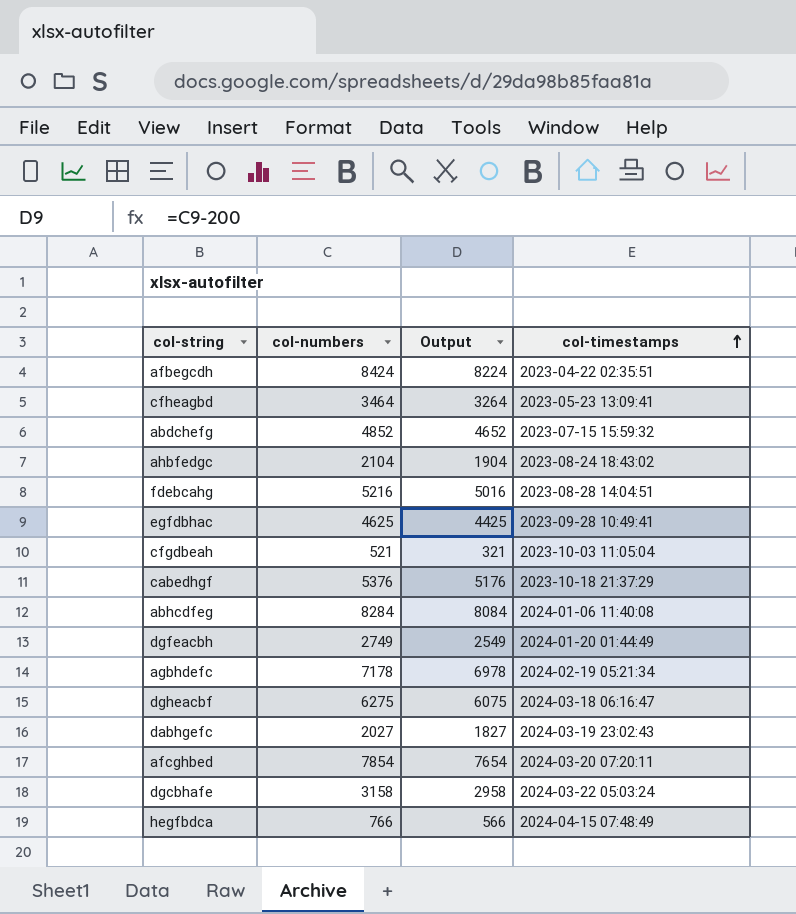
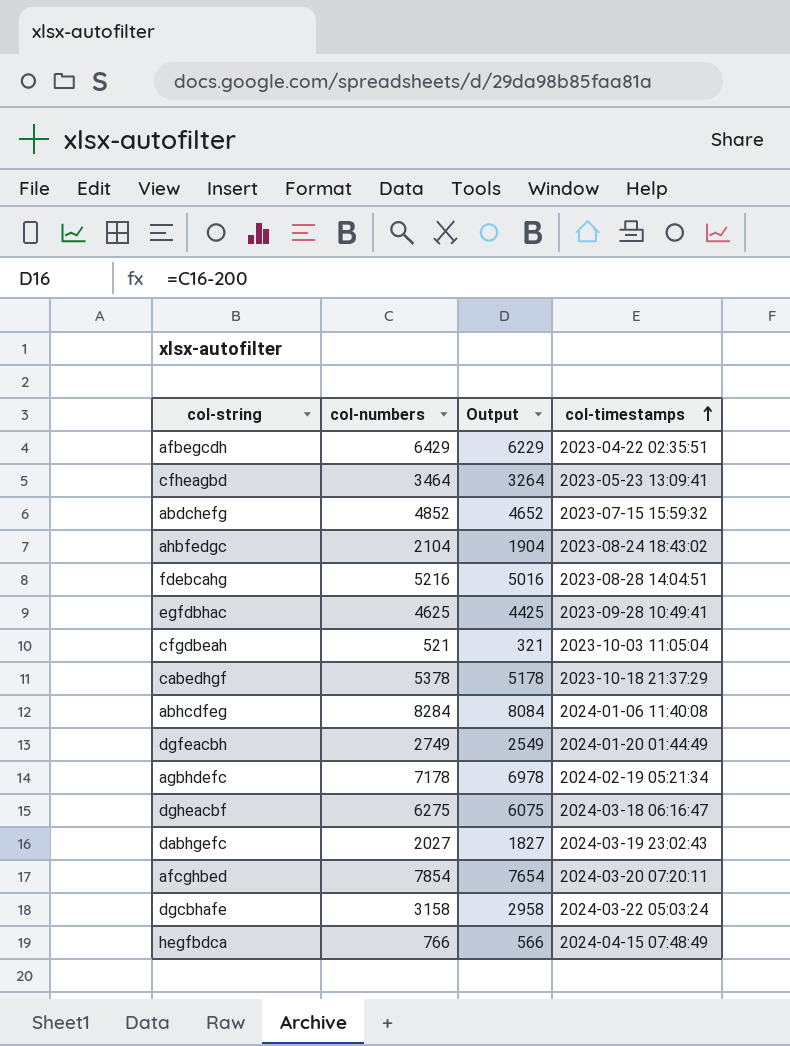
afbegcdh | col-numbers: 8424 -> 6429
afbegcdh | Output: 8224 -> 6229
cabedhgf | col-numbers: 5376 -> 5378
cabedhgf | Output: 5176 -> 5178

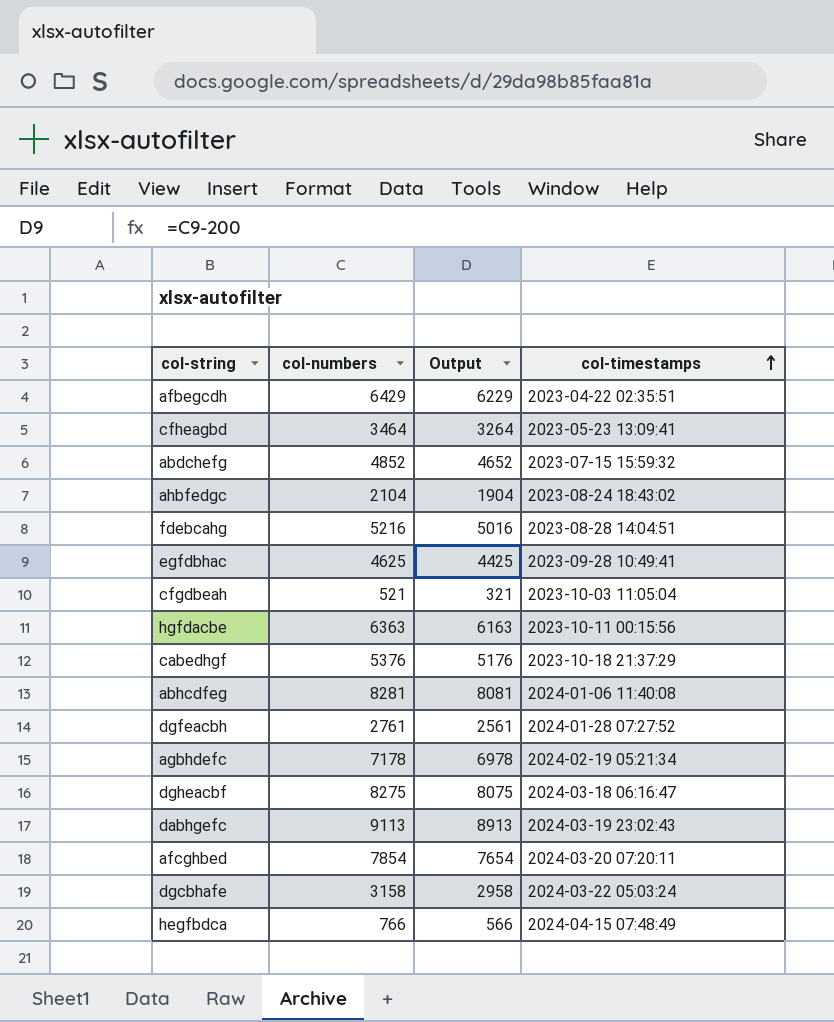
row hgfdacbe: none -> 6363 | 6163 | 2023-10-11 00:15:56
cabedhgf | col-numbers: 5378 -> 5376
cabedhgf | Output: 5178 -> 5176
abhcdfeg | col-numbers: 8284 -> 8281
abhcdfeg | Output: 8084 -> 8081
dgfeacbh | col-numbers: 2749 -> 2761
dgfeacbh | Output: 2549 -> 2561
dgfeacbh | col-timestamps: 2024-01-20 01:44:49 -> 2024-01-28 07:27:52
dgheacbf | col-numbers: 6275 -> 8275
dgheacbf | Output: 6075 -> 8075
dabhgefc | col-numbers: 2027 -> 9113
dabhgefc | Output: 1827 -> 8913

